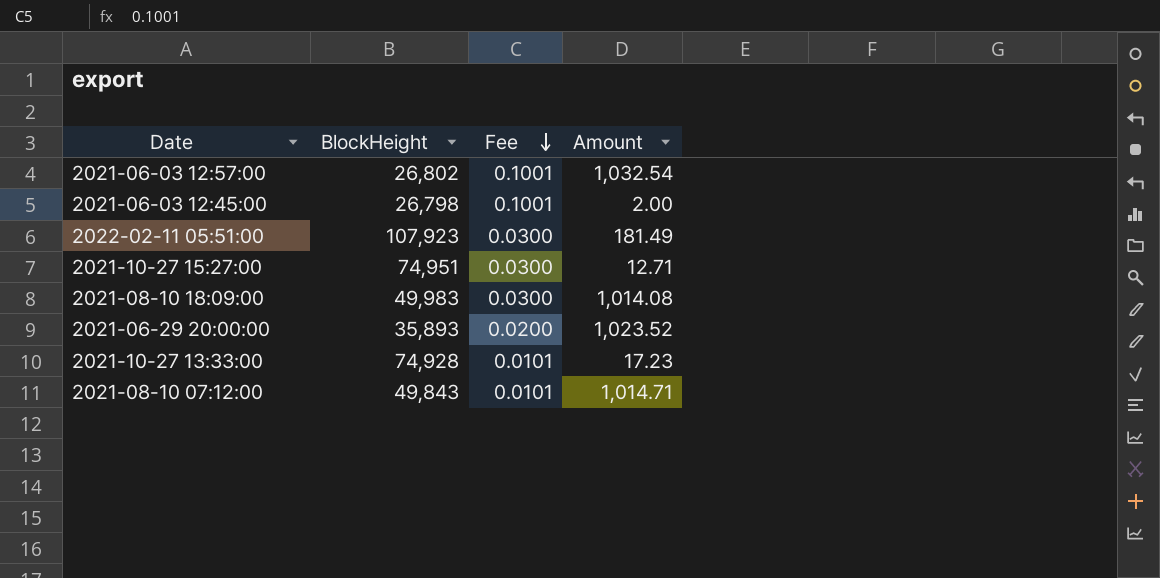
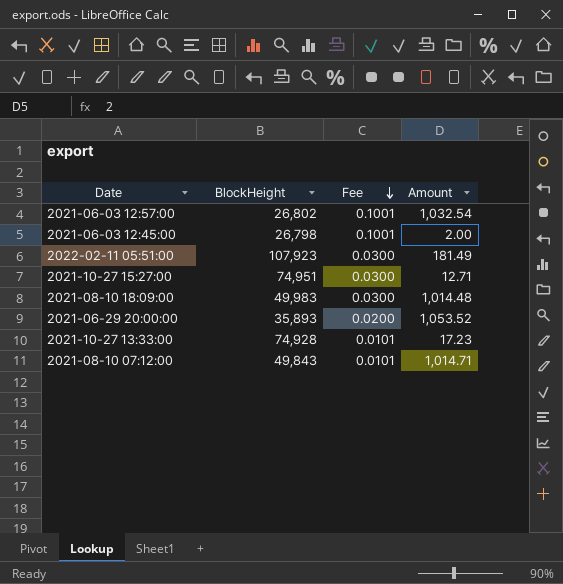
2021-08-10 18:09:00 | Amount: 1,014.08 -> 1,014.48
2021-06-29 20:00:00 | Amount: 1,023.52 -> 1,053.52

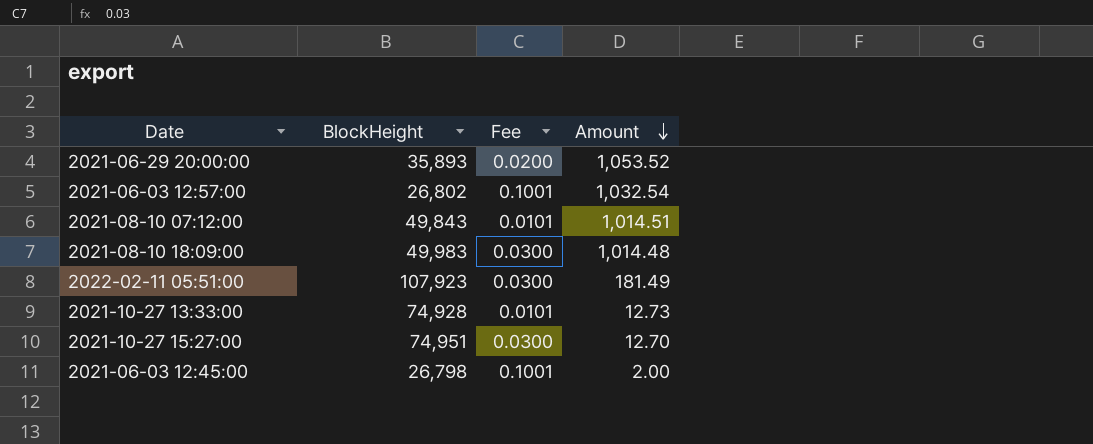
row order: Fee descending -> Amount descending
2021-08-10 07:12:00 | Amount: 1,014.71 -> 1,014.51
2021-10-27 13:33:00 | Amount: 17.23 -> 12.73
2021-10-27 15:27:00 | Amount: 12.71 -> 12.70

